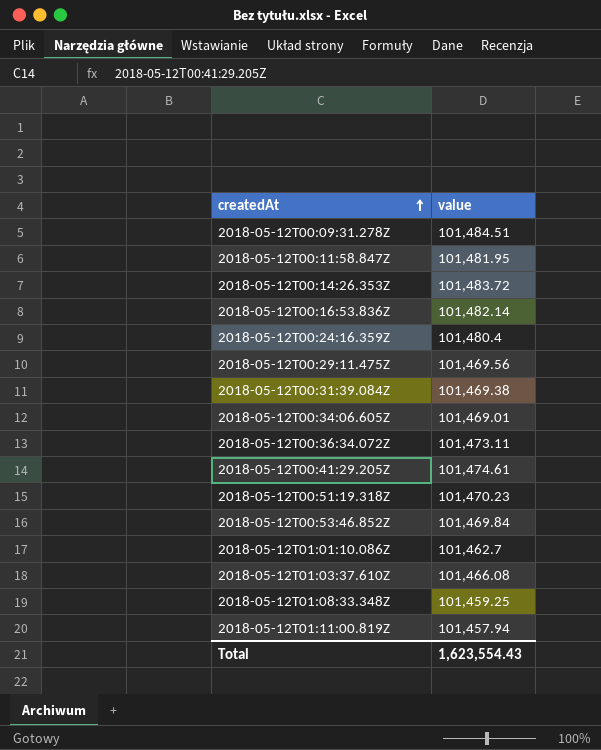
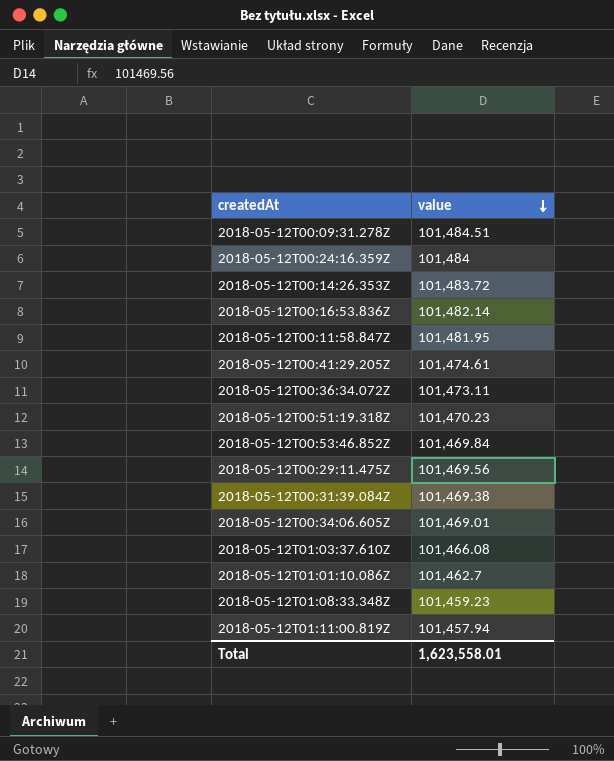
row order: createdAt ascending -> value descending
2018-05-12T00:24:16.359Z | value: 101,480.4 -> 101,484
2018-05-12T01:08:33.348Z | value: 101,459.25 -> 101,459.23
Total | value: 1,623,554.43 -> 1,623,558.01

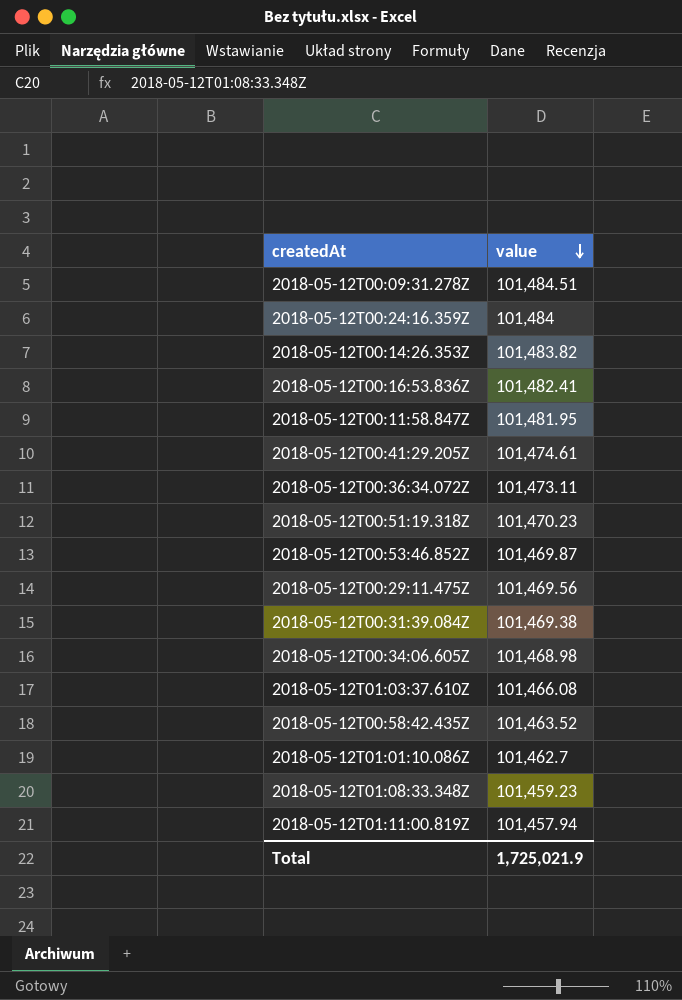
2018-05-12T00:14:26.353Z | value: 101,483.72 -> 101,483.82
2018-05-12T00:16:53.836Z | value: 101,482.14 -> 101,482.41
2018-05-12T00:53:46.852Z | value: 101,469.84 -> 101,469.87
2018-05-12T00:34:06.605Z | value: 101,469.01 -> 101,468.98
row 2018-05-12T00:58:42.435Z: none -> 101,463.52
Total | value: 1,623,558.01 -> 1,725,021.9

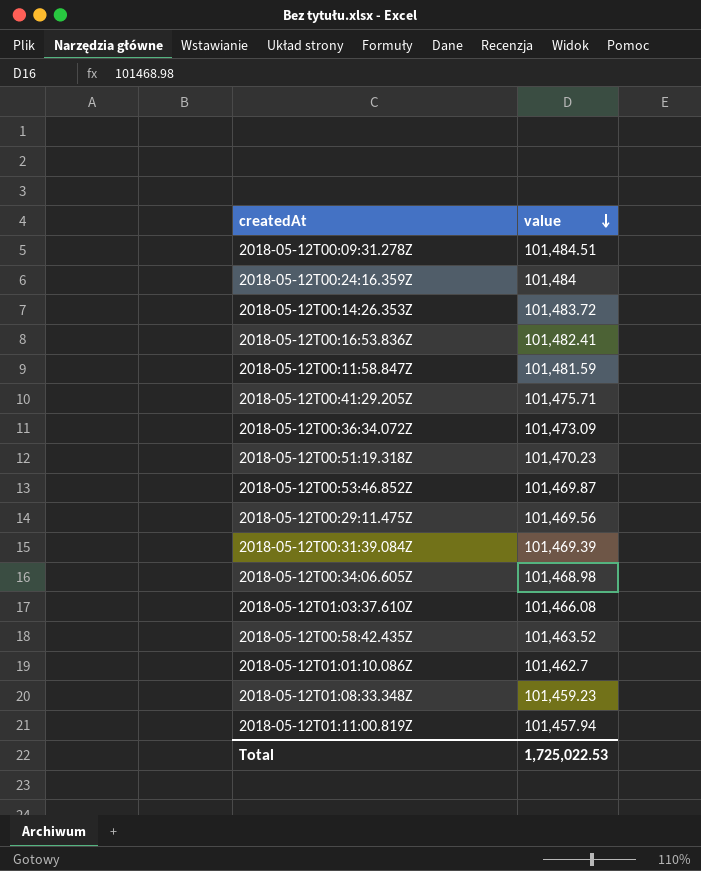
2018-05-12T00:14:26.353Z | value: 101,483.82 -> 101,483.72
2018-05-12T00:11:58.847Z | value: 101,481.95 -> 101,481.59
2018-05-12T00:41:29.205Z | value: 101,474.61 -> 101,475.71
2018-05-12T00:36:34.072Z | value: 101,473.11 -> 101,473.09
2018-05-12T00:31:39.084Z | value: 101,469.38 -> 101,469.39
Total | value: 1,725,021.9 -> 1,725,022.53

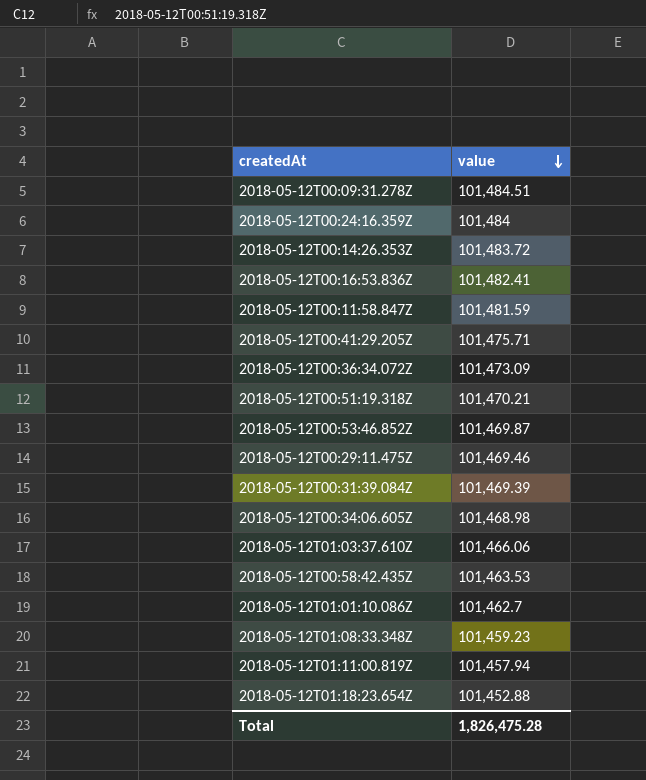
2018-05-12T00:51:19.318Z | value: 101,470.23 -> 101,470.21
2018-05-12T00:29:11.475Z | value: 101,469.56 -> 101,469.46
2018-05-12T01:03:37.610Z | value: 101,466.08 -> 101,466.06
2018-05-12T00:58:42.435Z | value: 101,463.52 -> 101,463.53
row 2018-05-12T01:18:23.654Z: none -> 101,452.88
Total | value: 1,725,022.53 -> 1,826,475.28

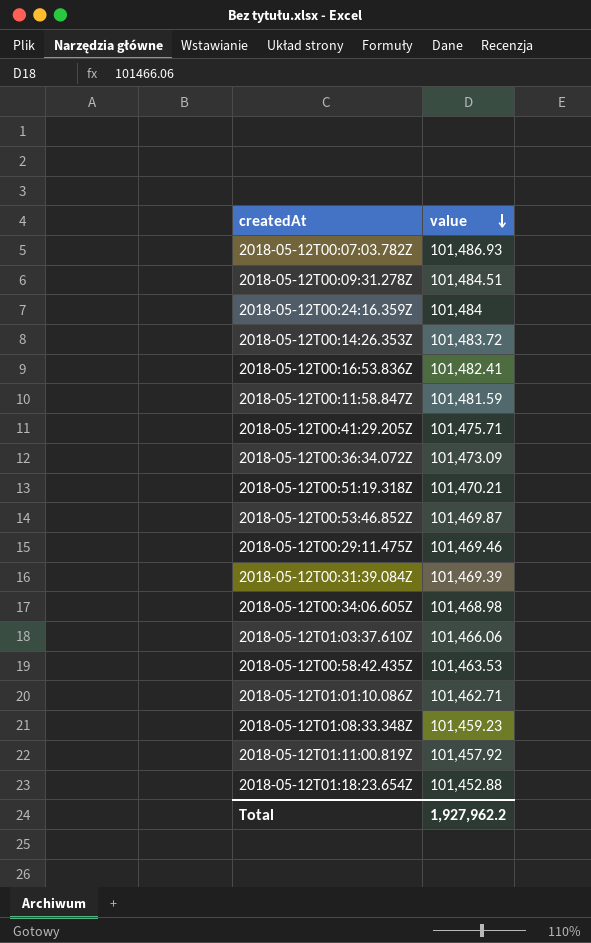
row 2018-05-12T00:07:03.782Z: none -> 101,486.93
2018-05-12T01:01:10.086Z | value: 101,462.7 -> 101,462.71
2018-05-12T01:11:00.819Z | value: 101,457.94 -> 101,457.92
Total | value: 1,826,475.28 -> 1,927,962.2

